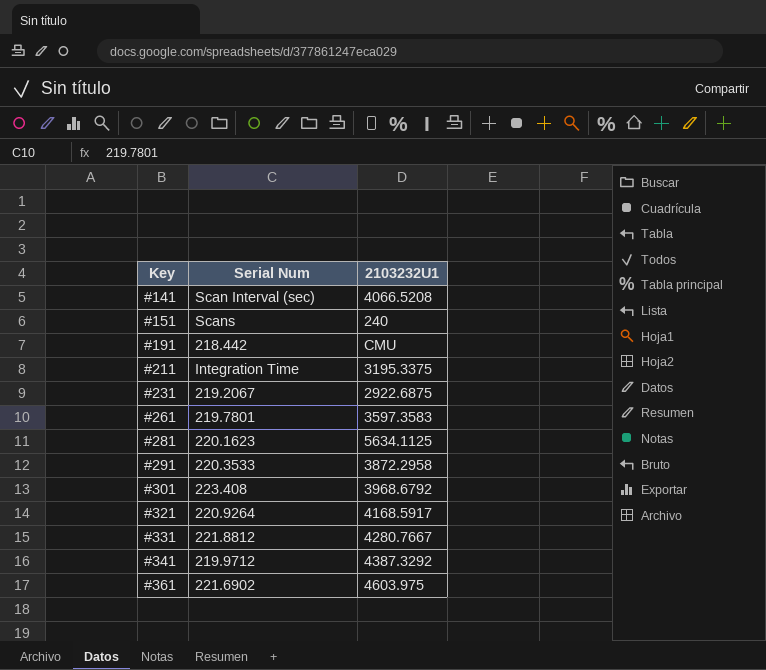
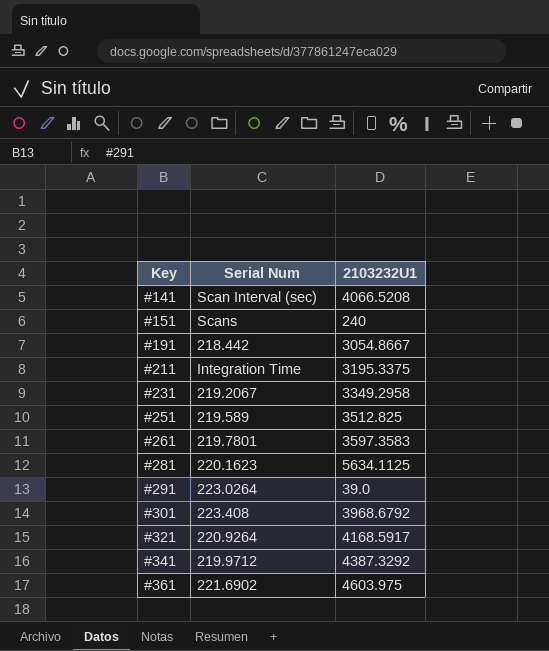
row #331: 221.8812 | 4280.7667 -> none
#191 | 2103232U1: CMU -> 3054.8667
#231 | 2103232U1: 2922.6875 -> 3349.2958
row #251: none -> 219.589 | 3512.825
#291 | Serial Num: 220.3533 -> 223.0264
#291 | 2103232U1: 3872.2958 -> 39.0

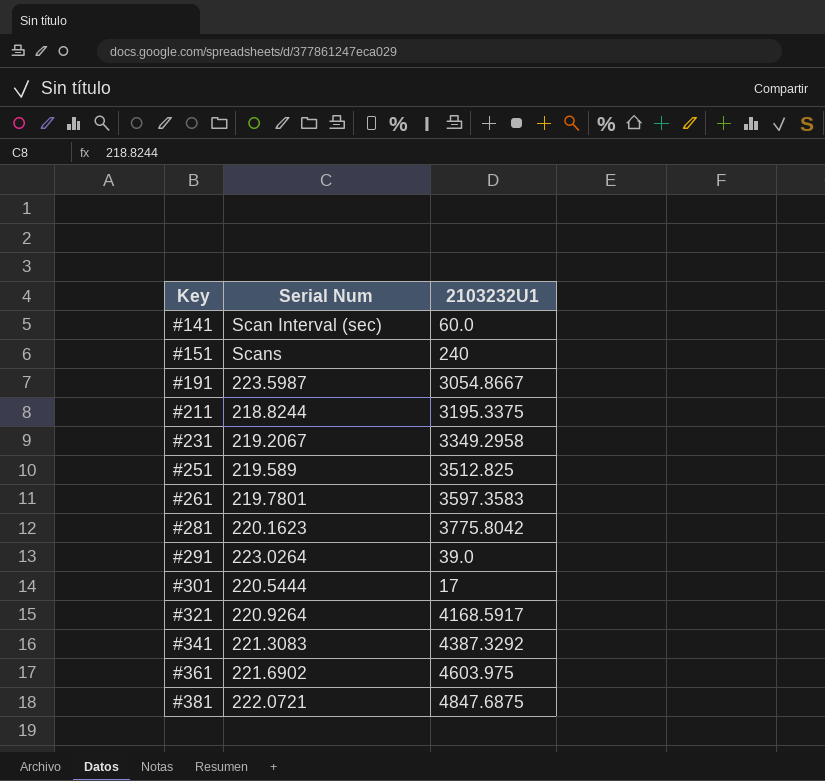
#141 | 2103232U1: 4066.5208 -> 60.0
#191 | Serial Num: 218.442 -> 223.5987
#211 | Serial Num: Integration Time -> 218.8244
#281 | 2103232U1: 5634.1125 -> 3775.8042
#301 | Serial Num: 223.408 -> 220.5444
#301 | 2103232U1: 3968.6792 -> 17
#341 | Serial Num: 219.9712 -> 221.3083
row #381: none -> 222.0721 | 4847.6875

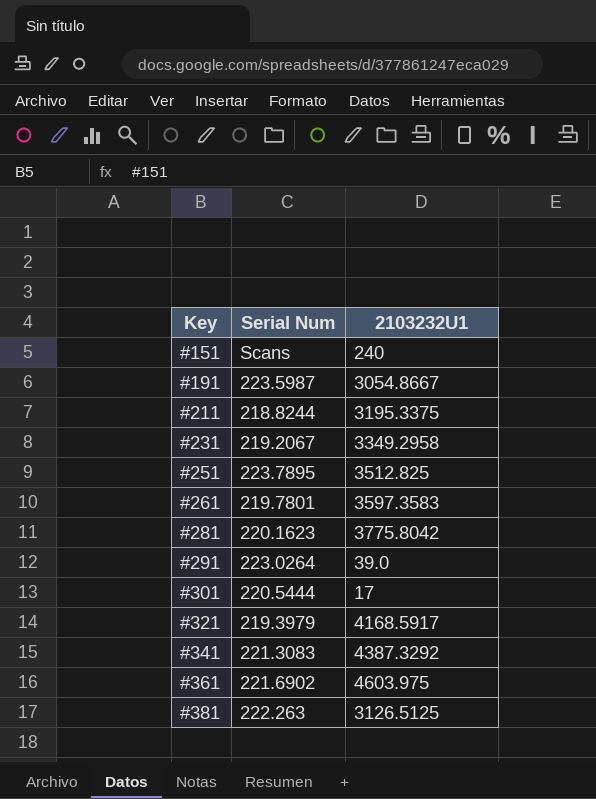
row #141: Scan Interval (sec) | 60.0 -> none
#251 | Serial Num: 219.589 -> 223.7895
#321 | Serial Num: 220.9264 -> 219.3979
#381 | Serial Num: 222.0721 -> 222.263
#381 | 2103232U1: 4847.6875 -> 3126.5125

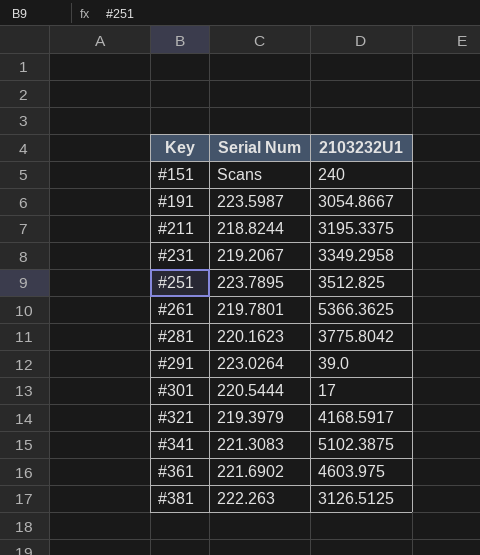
#261 | 2103232U1: 3597.3583 -> 5366.3625
#341 | 2103232U1: 4387.3292 -> 5102.3875

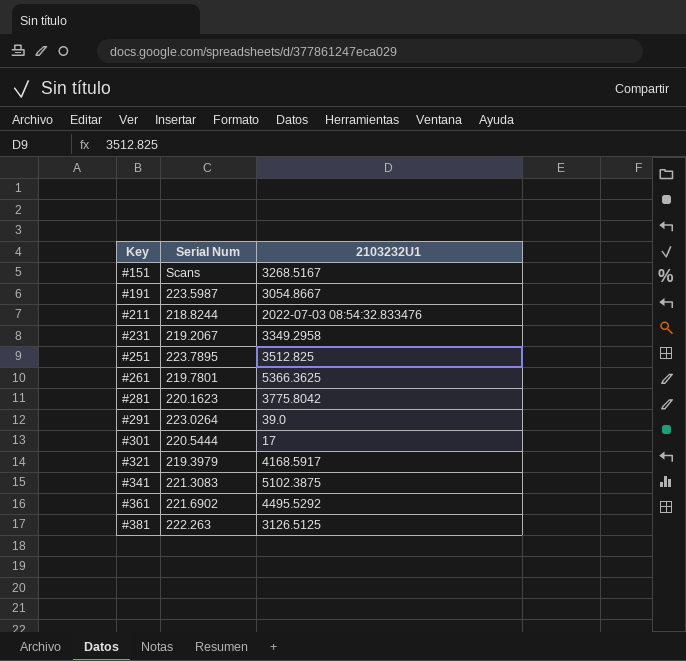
#151 | 2103232U1: 240 -> 3268.5167
#211 | 2103232U1: 3195.3375 -> 2022-07-03 08:54:32.833476
#361 | 2103232U1: 4603.975 -> 4495.5292

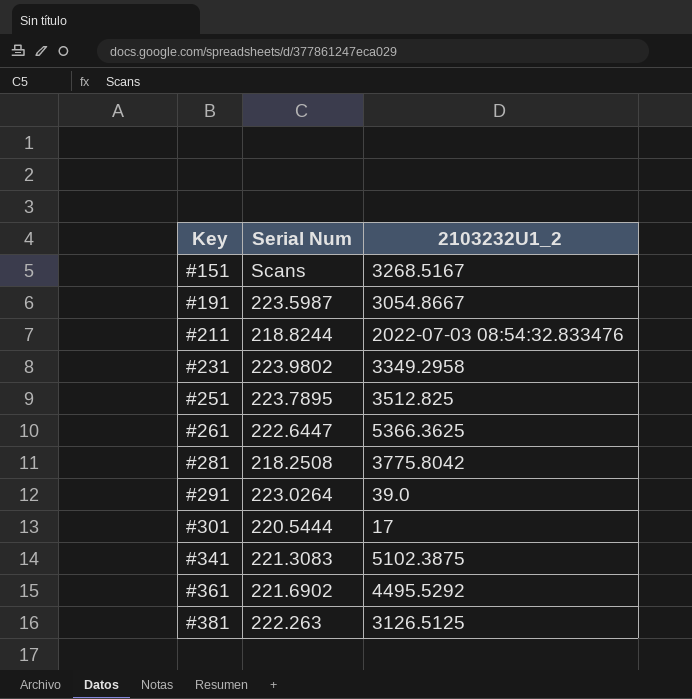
column name: 2103232U1 -> 2103232U1_2
row #321: 219.3979 | 4168.5917 -> none
#231 | Serial Num: 219.2067 -> 223.9802
#261 | Serial Num: 219.7801 -> 222.6447
#281 | Serial Num: 220.1623 -> 218.2508

